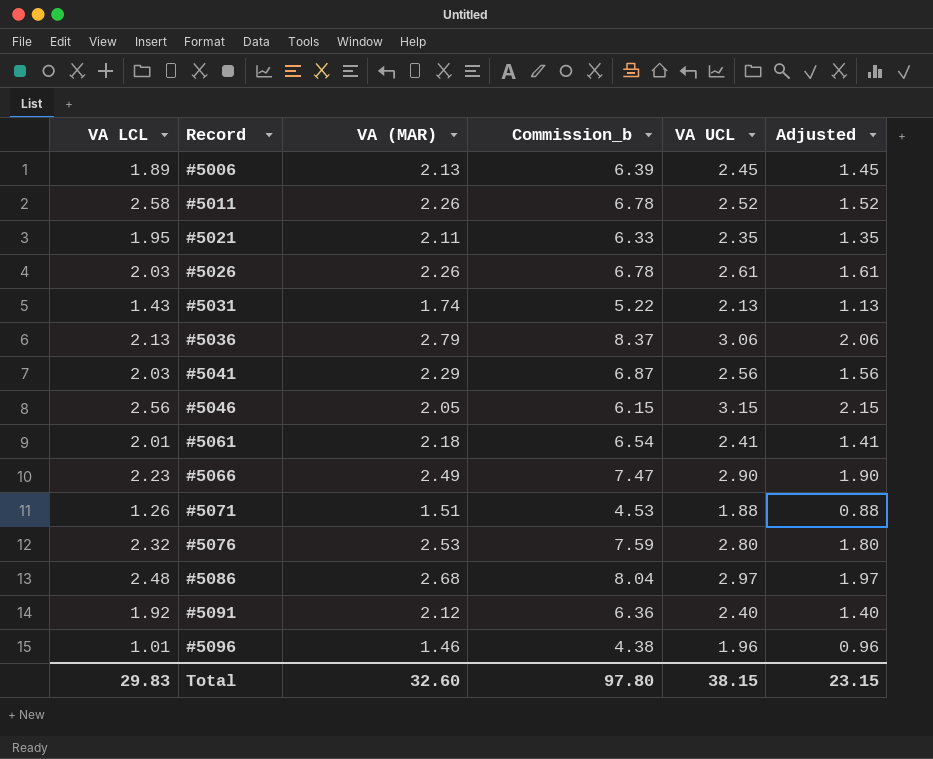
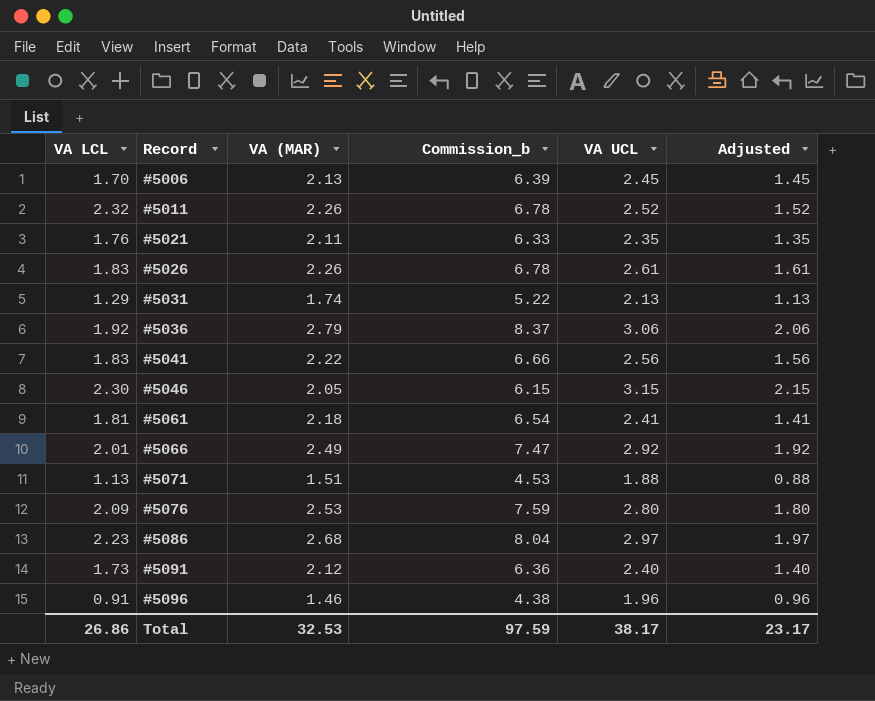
#5006 | VA LCL: 1.89 -> 1.70
#5011 | VA LCL: 2.58 -> 2.32
#5021 | VA LCL: 1.95 -> 1.76
#5026 | VA LCL: 2.03 -> 1.83
#5031 | VA LCL: 1.43 -> 1.29
#5036 | VA LCL: 2.13 -> 1.92
#5041 | VA LCL: 2.03 -> 1.83
#5041 | VA (MAR): 2.29 -> 2.22
#5041 | Commission_b: 6.87 -> 6.66
#5046 | VA LCL: 2.56 -> 2.30
#5061 | VA LCL: 2.01 -> 1.81
#5066 | VA LCL: 2.23 -> 2.01
#5066 | VA UCL: 2.90 -> 2.92
#5066 | Adjusted: 1.90 -> 1.92
#5071 | VA LCL: 1.26 -> 1.13
#5076 | VA LCL: 2.32 -> 2.09
#5086 | VA LCL: 2.48 -> 2.23
#5091 | VA LCL: 1.92 -> 1.73
#5096 | VA LCL: 1.01 -> 0.91
Total | VA LCL: 29.83 -> 26.86
Total | VA (MAR): 32.60 -> 32.53
Total | Commission_b: 97.80 -> 97.59
Total | VA UCL: 38.15 -> 38.17
Total | Adjusted: 23.15 -> 23.17

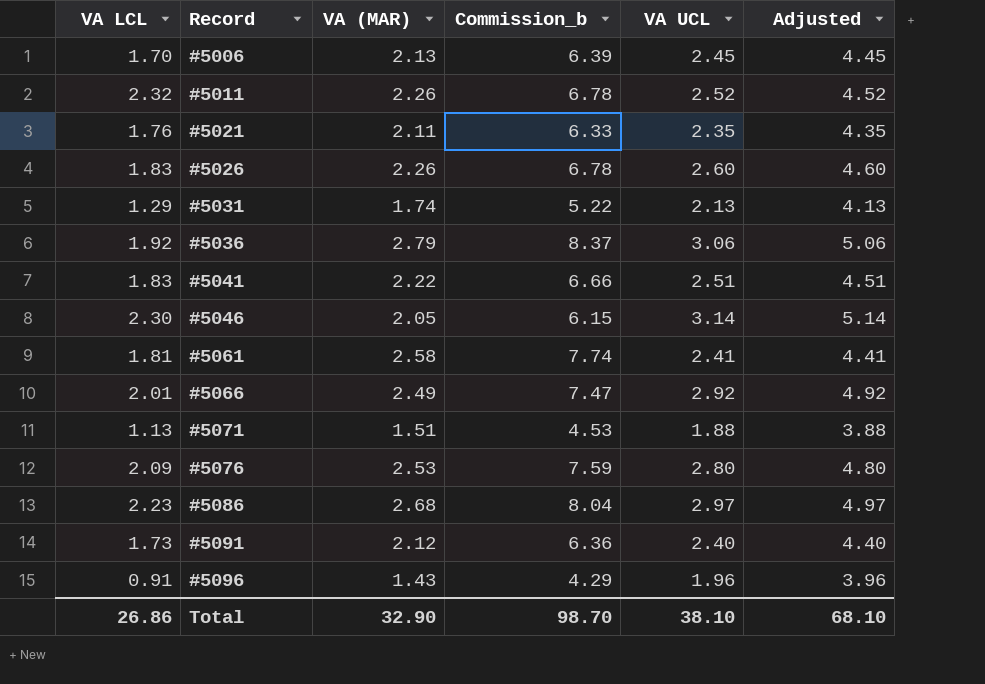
column Adjusted | formula: [VA UCL] - 1 -> [VA UCL] + 2
#5026 | VA UCL: 2.61 -> 2.60
#5041 | VA UCL: 2.56 -> 2.51
#5046 | VA UCL: 3.15 -> 3.14
#5061 | VA (MAR): 2.18 -> 2.58
#5061 | Commission_b: 6.54 -> 7.74
#5096 | VA (MAR): 1.46 -> 1.43
#5096 | Commission_b: 4.38 -> 4.29
Total | VA (MAR): 32.53 -> 32.90
Total | Commission_b: 97.59 -> 98.70
Total | VA UCL: 38.17 -> 38.10
Total | Adjusted: 23.17 -> 68.10

